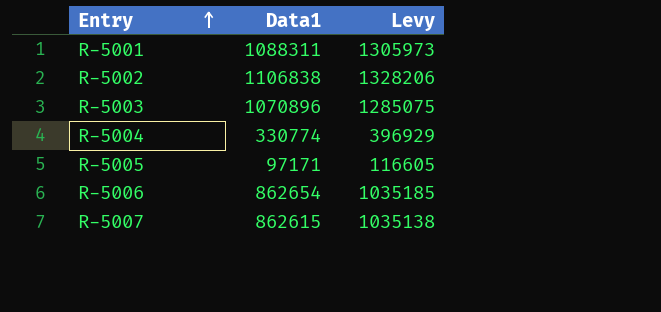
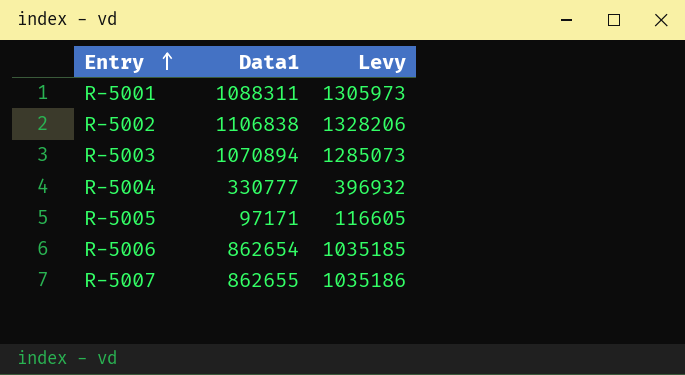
R-5003 | Data1: 1070896 -> 1070894
R-5003 | Levy: 1285075 -> 1285073
R-5004 | Data1: 330774 -> 330777
R-5004 | Levy: 396929 -> 396932
R-5007 | Data1: 862615 -> 862655
R-5007 | Levy: 1035138 -> 1035186

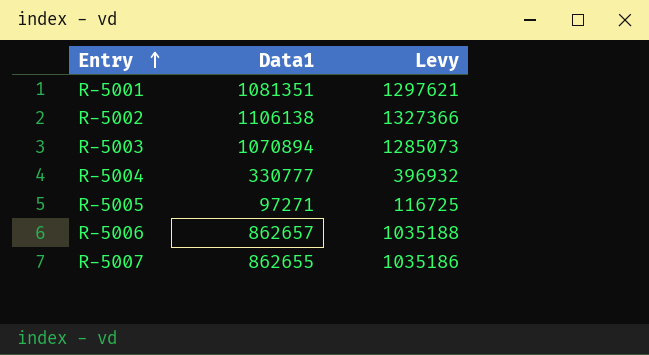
R-5001 | Data1: 1088311 -> 1081351
R-5001 | Levy: 1305973 -> 1297621
R-5002 | Data1: 1106838 -> 1106138
R-5002 | Levy: 1328206 -> 1327366
R-5005 | Data1: 97171 -> 97271
R-5005 | Levy: 116605 -> 116725
R-5006 | Data1: 862654 -> 862657
R-5006 | Levy: 1035185 -> 1035188

